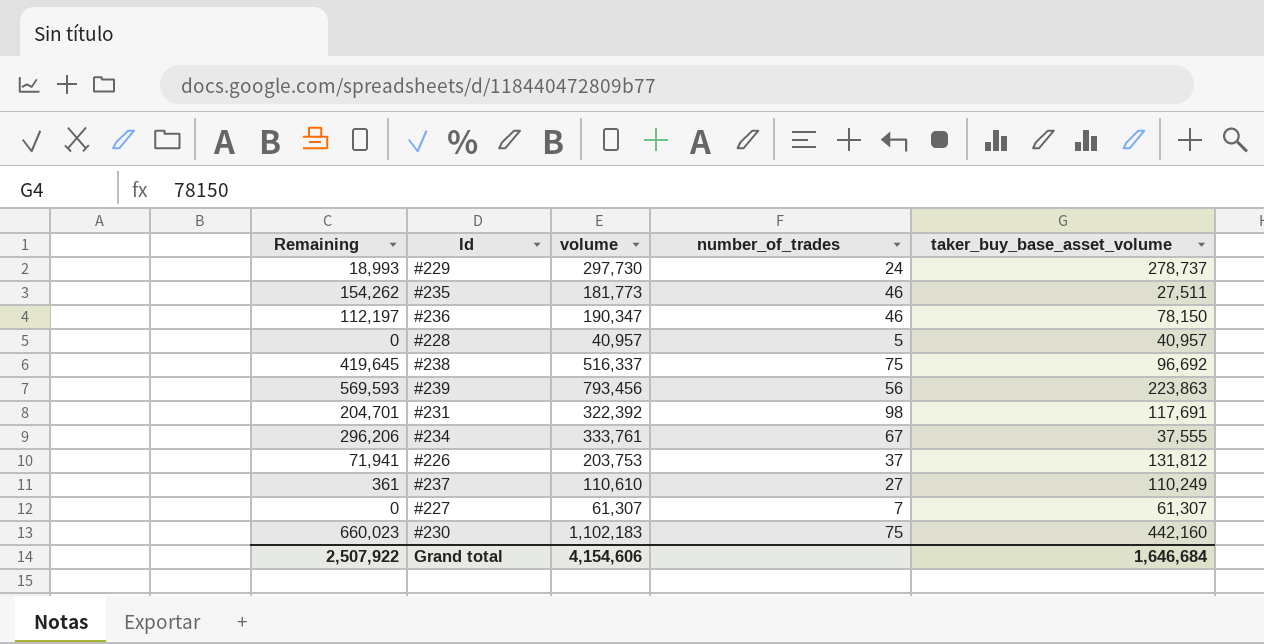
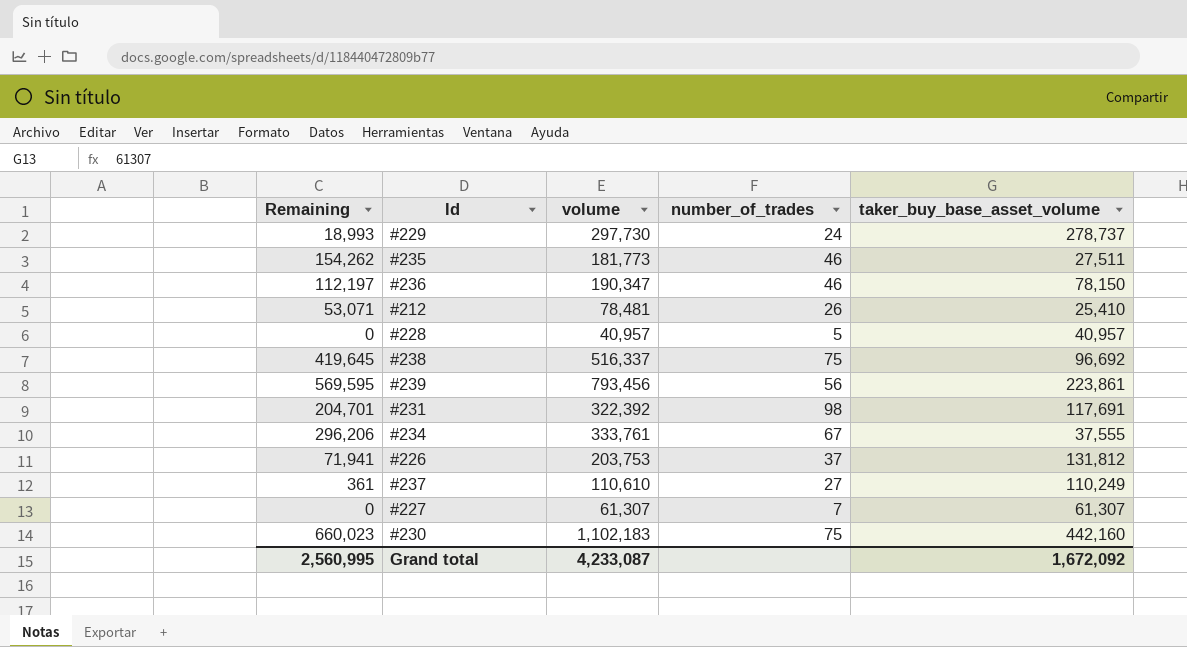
row #212: none -> 53,071 | 78,481 | 26 | 25,410
#239 | Remaining: 569,593 -> 569,595
#239 | taker_buy_base_asset_volume: 223,863 -> 223,861
Grand total | Remaining: 2,507,922 -> 2,560,995
Grand total | volume: 4,154,606 -> 4,233,087
Grand total | taker_buy_base_asset_volume: 1,646,684 -> 1,672,092

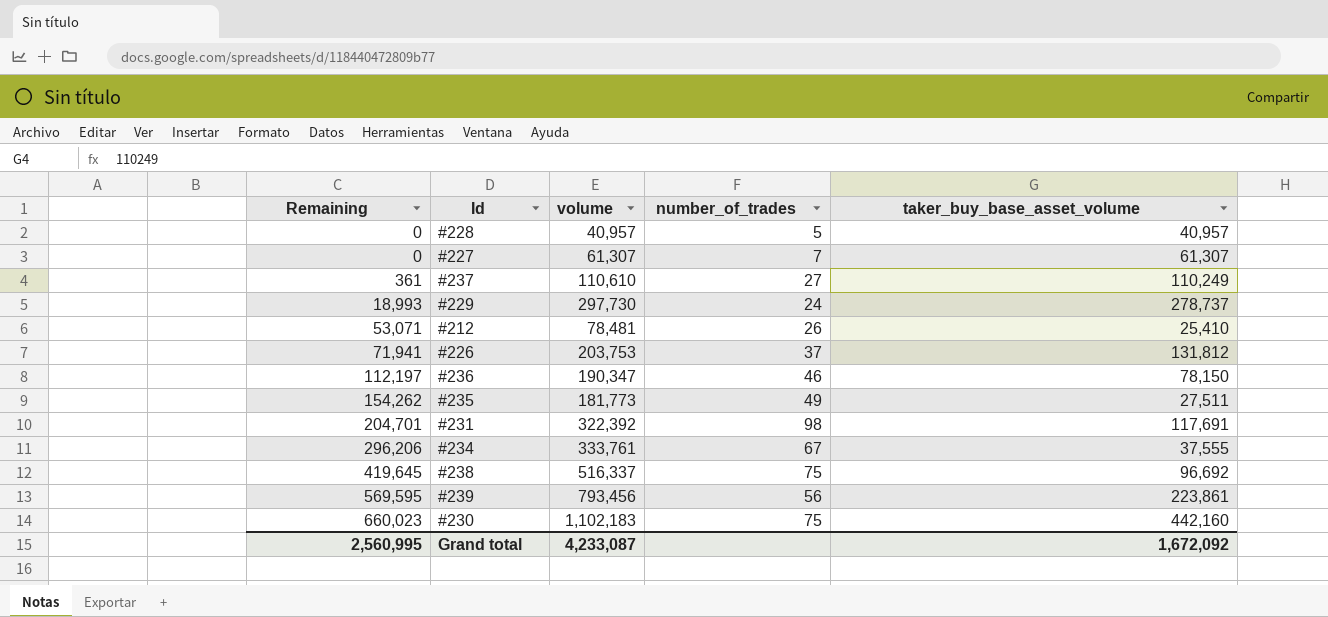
row order: none -> Remaining ascending
#235 | number_of_trades: 46 -> 49

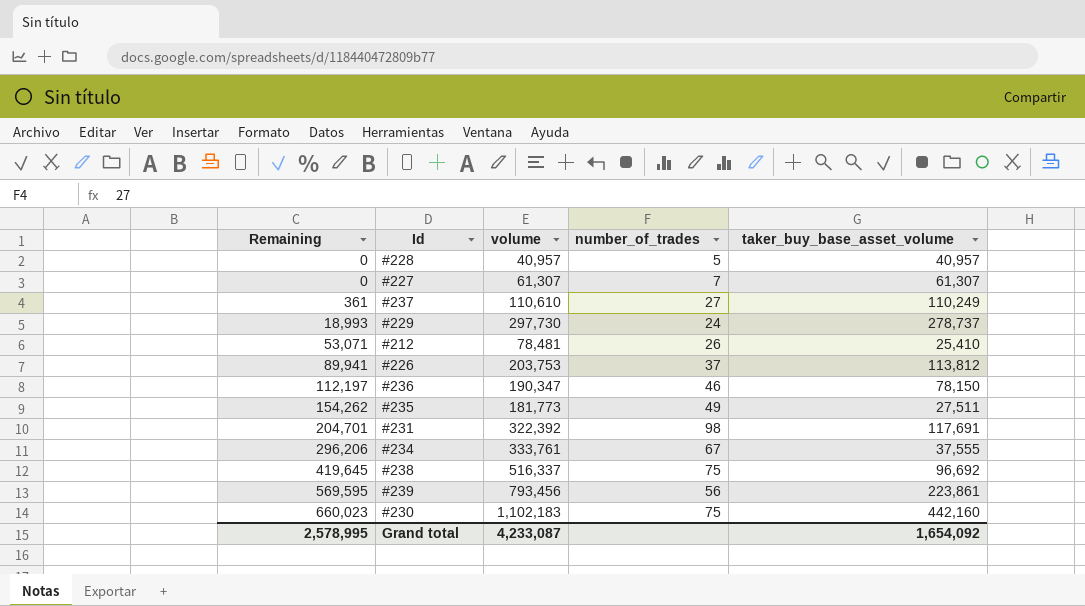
#226 | Remaining: 71,941 -> 89,941
#226 | taker_buy_base_asset_volume: 131,812 -> 113,812
Grand total | Remaining: 2,560,995 -> 2,578,995
Grand total | taker_buy_base_asset_volume: 1,672,092 -> 1,654,092

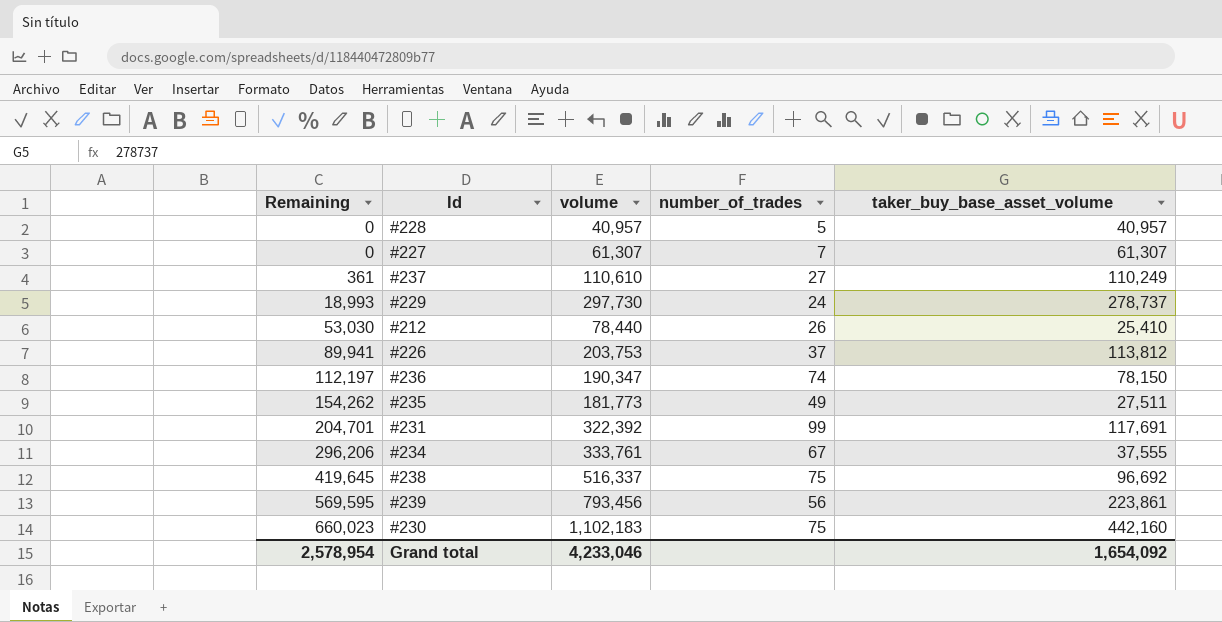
#212 | Remaining: 53,071 -> 53,030
#212 | volume: 78,481 -> 78,440
#236 | number_of_trades: 46 -> 74
#231 | number_of_trades: 98 -> 99
Grand total | Remaining: 2,578,995 -> 2,578,954
Grand total | volume: 4,233,087 -> 4,233,046

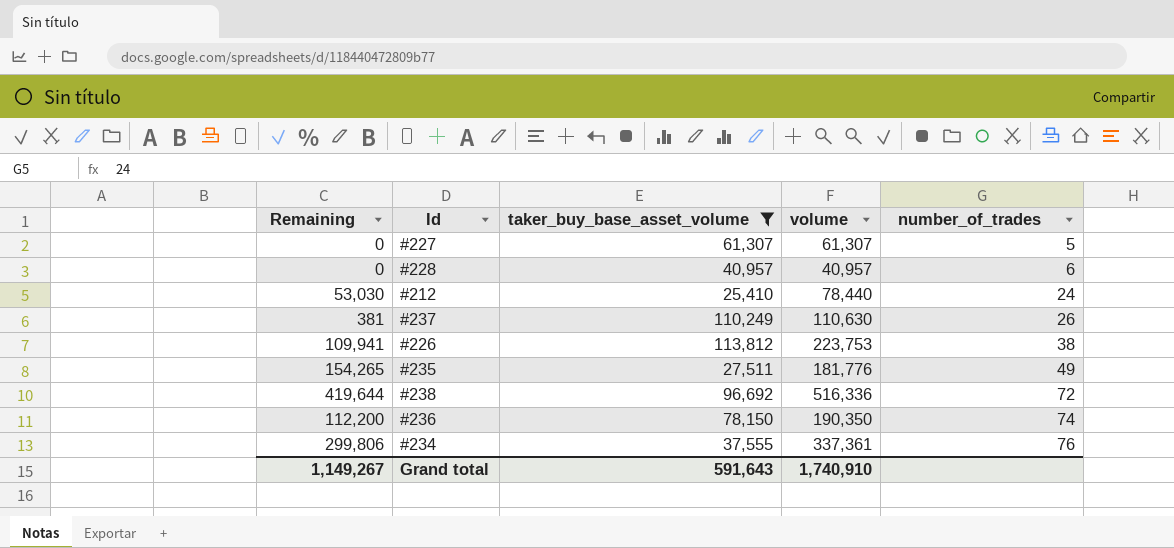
filter: none -> taker_buy_base_asset_volume <= 113,812
row order: Remaining ascending -> number_of_trades ascending
column taker_buy_base_asset_volume | position: 5 -> 3
#227 | number_of_trades: 7 -> 5
#228 | number_of_trades: 5 -> 6
#212 | number_of_trades: 26 -> 24
#237 | Remaining: 361 -> 381
#237 | volume: 110,610 -> 110,630
#237 | number_of_trades: 27 -> 26
#226 | Remaining: 89,941 -> 109,941
#226 | volume: 203,753 -> 223,753
#226 | number_of_trades: 37 -> 38
#235 | Remaining: 154,262 -> 154,265
#235 | volume: 181,773 -> 181,776
#238 | Remaining: 419,645 -> 419,644
#238 | volume: 516,337 -> 516,336
#238 | number_of_trades: 75 -> 72
#236 | Remaining: 112,197 -> 112,200
#236 | volume: 190,347 -> 190,350
#234 | Remaining: 296,206 -> 299,806
#234 | volume: 333,761 -> 337,361
#234 | number_of_trades: 67 -> 76
Grand total | Remaining: 2,578,954 -> 1,149,267
Grand total | taker_buy_base_asset_volume: 1,654,092 -> 591,643
Grand total | volume: 4,233,046 -> 1,740,910

